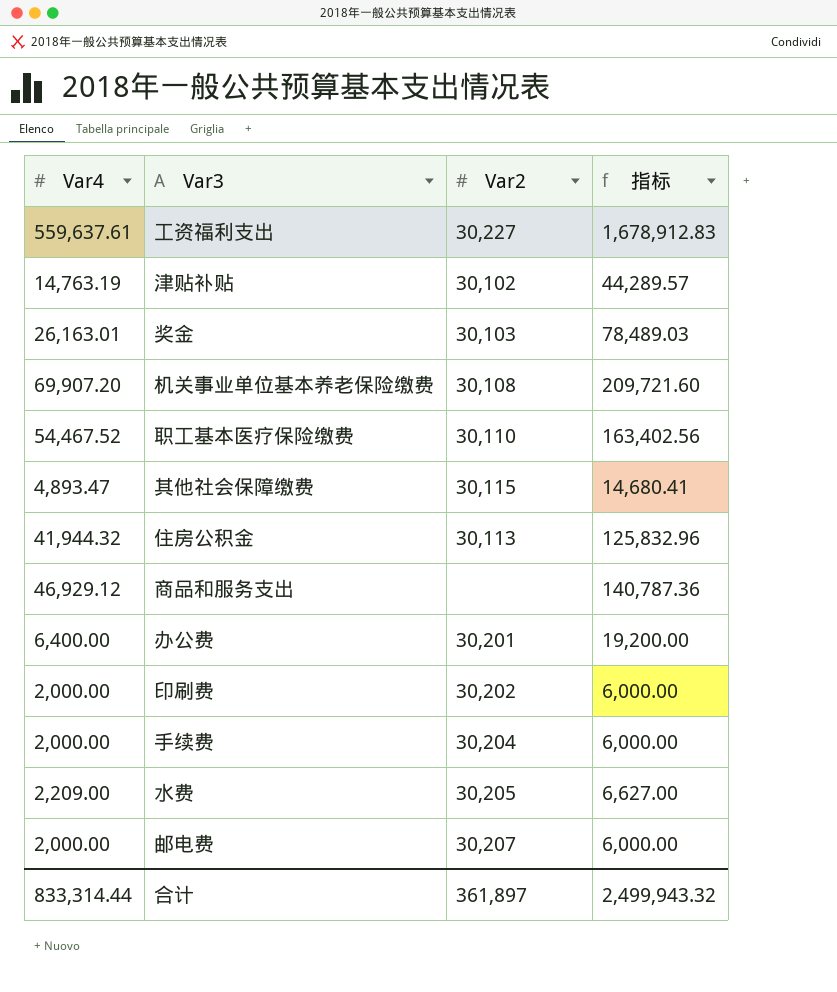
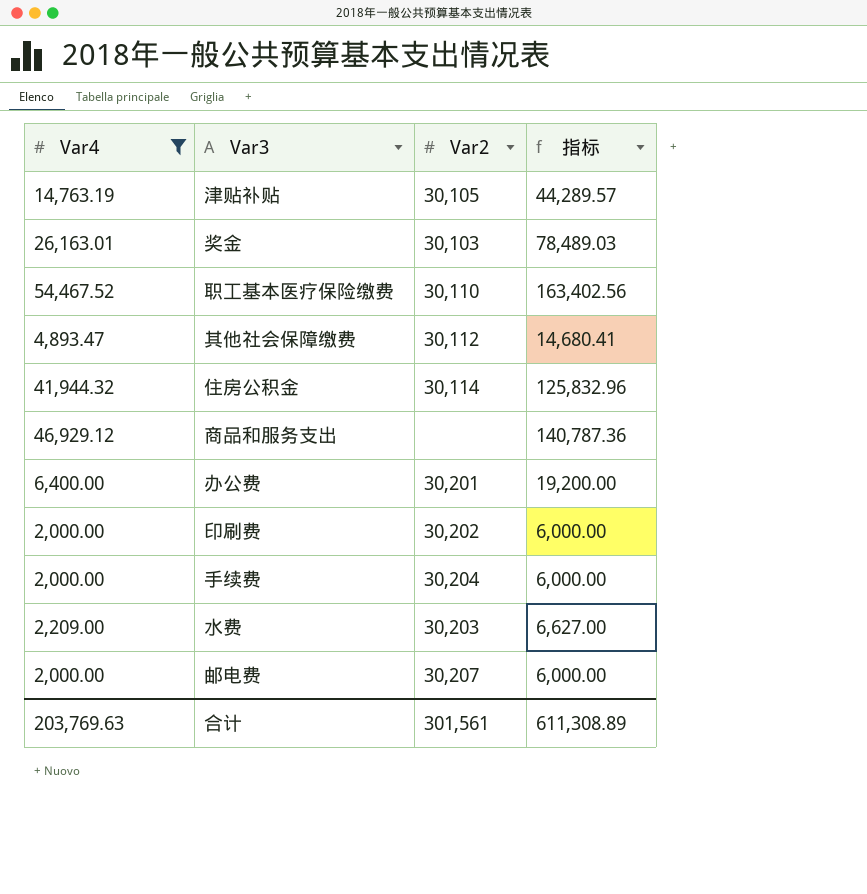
filter: none -> Var4 <= 54,467.52
津贴补贴 | Var2: 30,102 -> 30,105
其他社会保障缴费 | Var2: 30,115 -> 30,112
住房公积金 | Var2: 30,113 -> 30,114
水费 | Var2: 30,205 -> 30,203
合计 | Var4: 833,314.44 -> 203,769.63
合计 | Var2: 361,897 -> 301,561
合计 | 指标: 2,499,943.32 -> 611,308.89

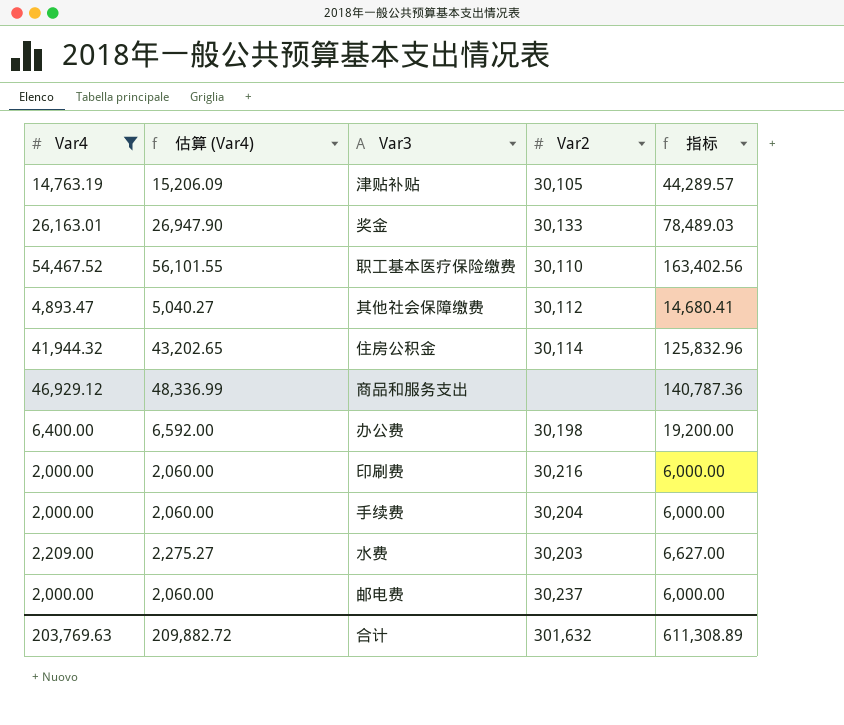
column 估算 (Var4) | formula: none -> [Var4] * 1.03
奖金 | Var2: 30,103 -> 30,133
办公费 | Var2: 30,201 -> 30,198
印刷费 | Var2: 30,202 -> 30,216
邮电费 | Var2: 30,207 -> 30,237
合计 | Var2: 301,561 -> 301,632

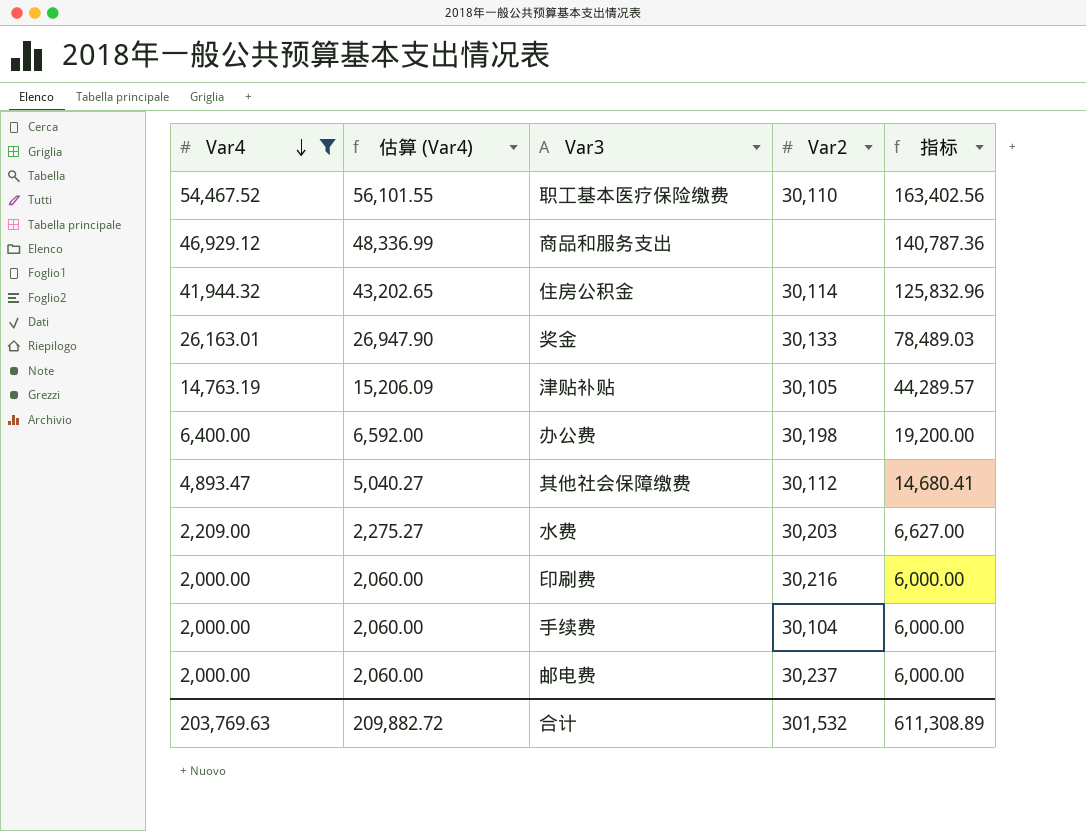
row order: none -> Var4 descending
手续费 | Var2: 30,204 -> 30,104
合计 | Var2: 301,632 -> 301,532

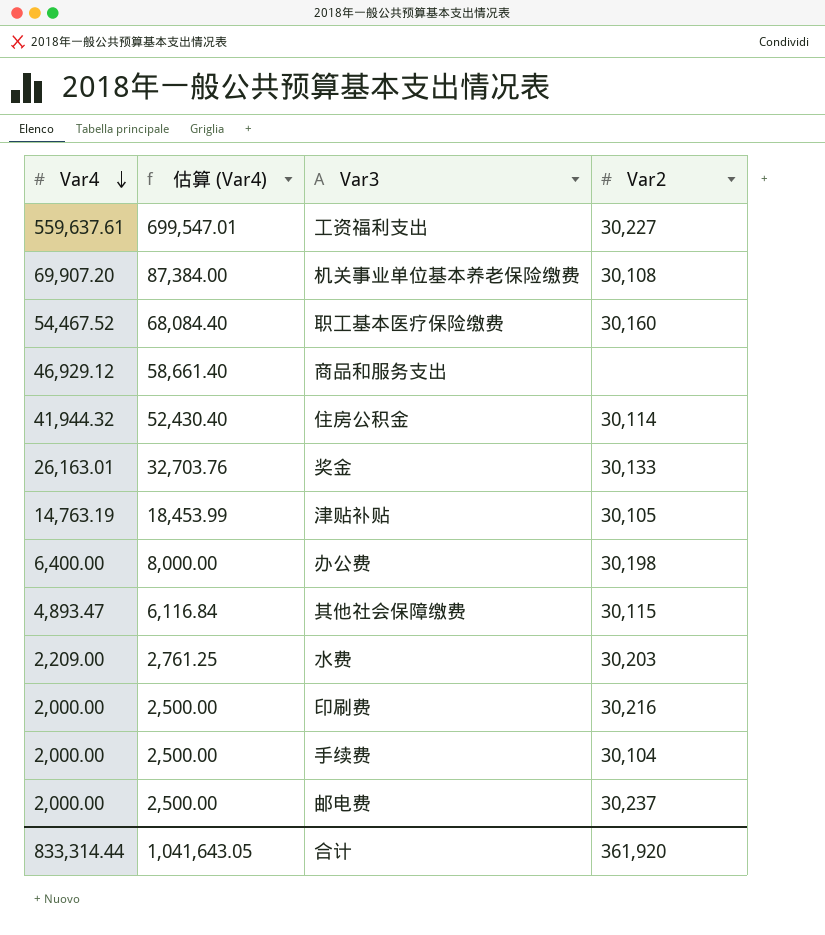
filter: Var4 <= 54,467.52 -> none
column 指标 | formula: [Var4] * 3 -> none
column 估算 (Var4) | formula: [Var4] * 1.03 -> [Var4] * 1.25
职工基本医疗保险缴费 | Var2: 30,110 -> 30,160
其他社会保障缴费 | Var2: 30,112 -> 30,115
合计 | Var4: 203,769.63 -> 833,314.44
合计 | 估算 (Var4): 209,882.72 -> 1,041,643.05
合计 | Var2: 301,532 -> 361,920

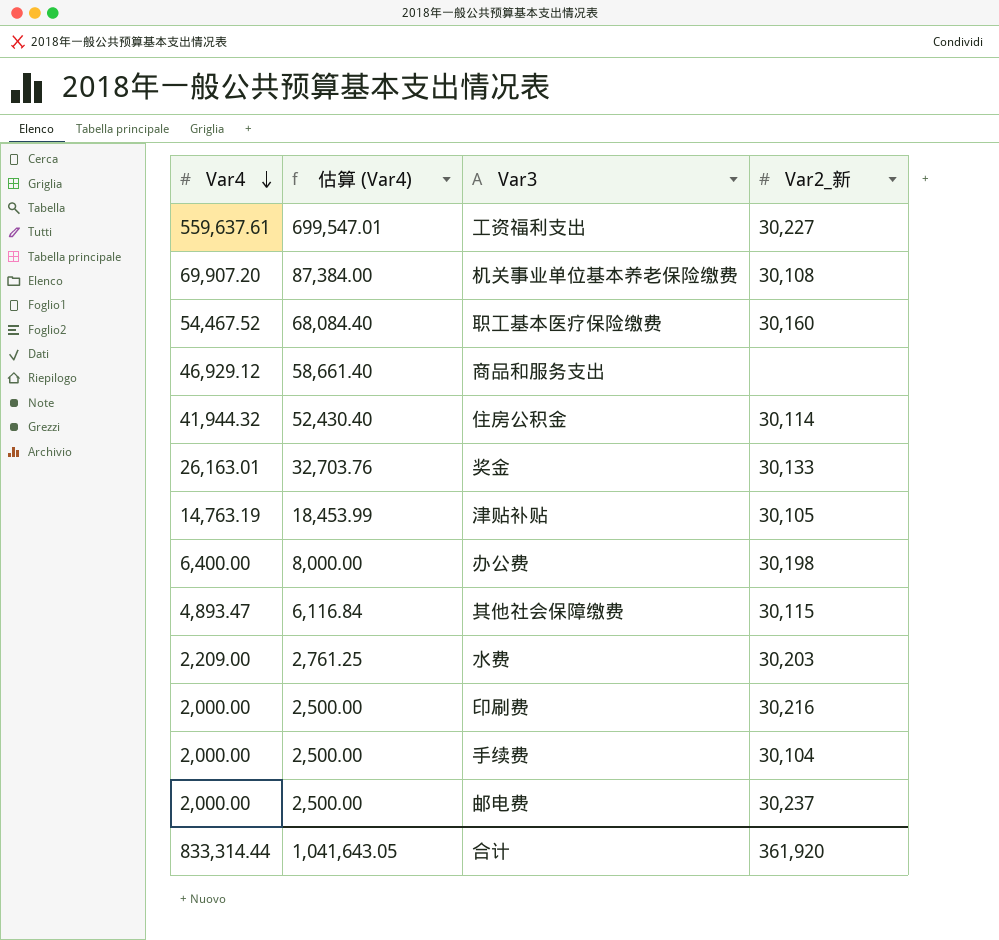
column name: Var2 -> Var2_新

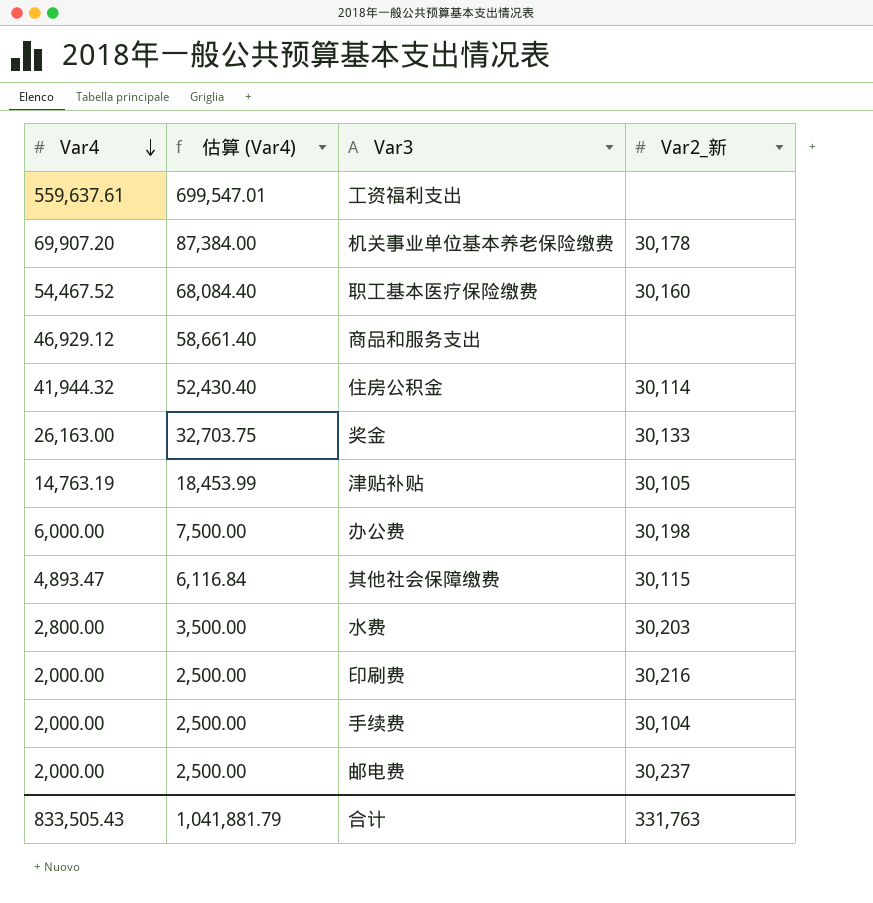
工资福利支出 | Var2_新: 30,227 -> none
机关事业单位基本养老保险缴费 | Var2_新: 30,108 -> 30,178
奖金 | Var4: 26,163.01 -> 26,163.00
奖金 | 估算 (Var4): 32,703.76 -> 32,703.75
办公费 | Var4: 6,400.00 -> 6,000.00
办公费 | 估算 (Var4): 8,000.00 -> 7,500.00
水费 | Var4: 2,209.00 -> 2,800.00
水费 | 估算 (Var4): 2,761.25 -> 3,500.00
合计 | Var4: 833,314.44 -> 833,505.43
合计 | 估算 (Var4): 1,041,643.05 -> 1,041,881.79
合计 | Var2_新: 361,920 -> 331,763

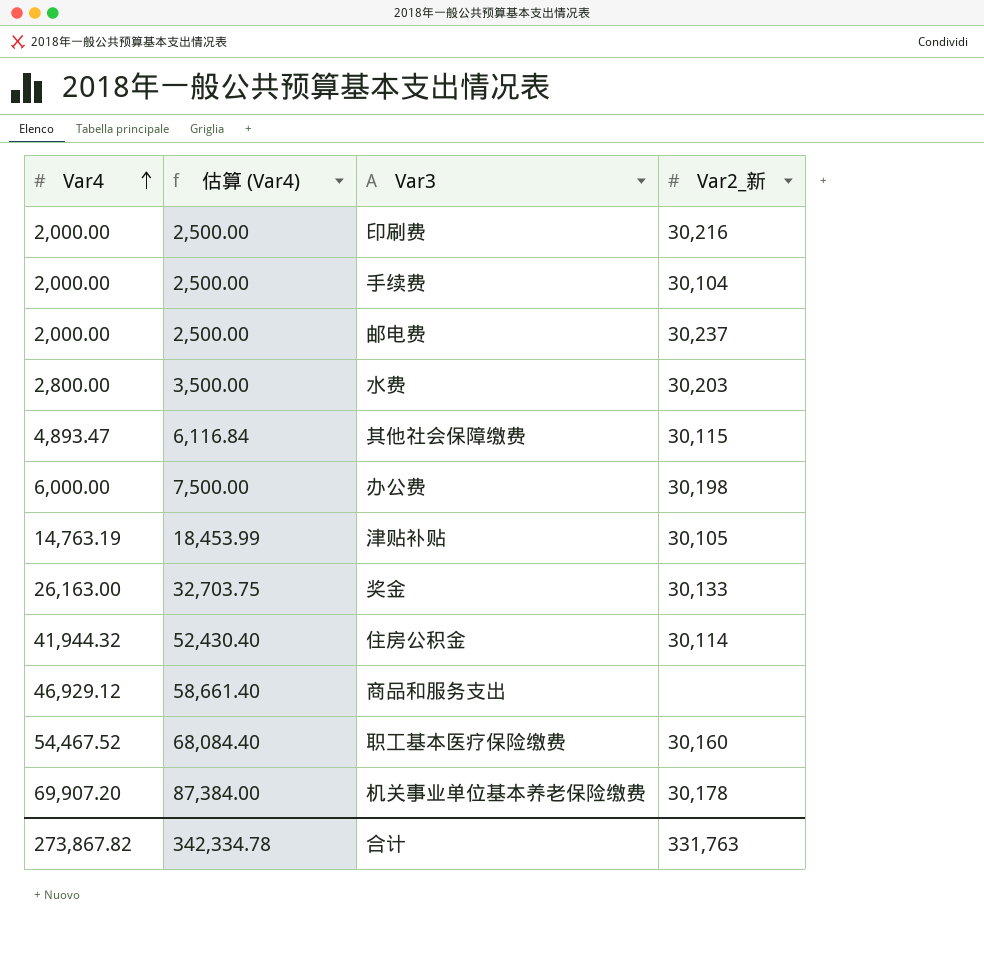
row order: Var4 descending -> Var4 ascending
row 工资福利支出: 559,637.61 | 699,547.01 | none -> none
合计 | Var4: 833,505.43 -> 273,867.82
合计 | 估算 (Var4): 1,041,881.79 -> 342,334.78

